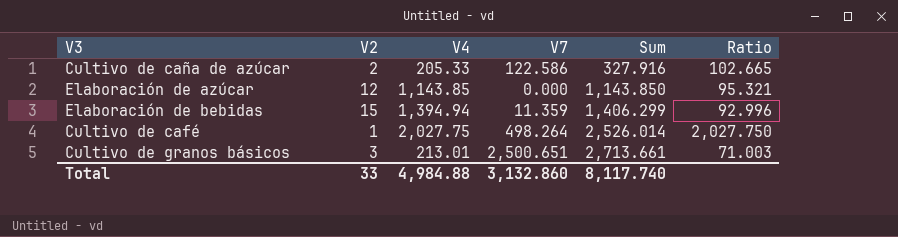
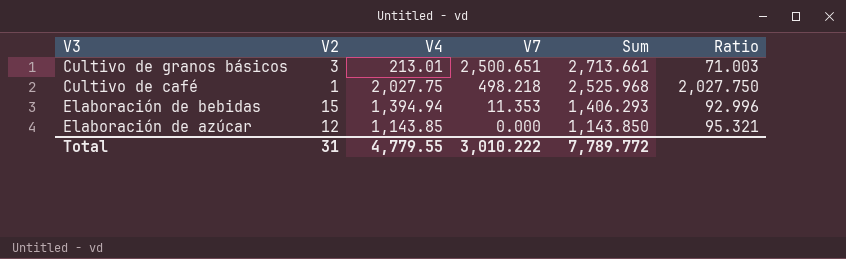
row order: Sum ascending -> V7 descending
row Cultivo de caña de azúcar: 2 | 205.33 | 122.586 | 327.916 | 102.665 -> none
Cultivo de café | V7: 498.264 -> 498.218
Cultivo de café | Sum: 2,526.014 -> 2,525.968
Elaboración de bebidas | V7: 11.359 -> 11.353
Elaboración de bebidas | Sum: 1,406.299 -> 1,406.293
Total | V2: 33 -> 31
Total | V4: 4,984.88 -> 4,779.55
Total | V7: 3,132.860 -> 3,010.222
Total | Sum: 8,117.740 -> 7,789.772

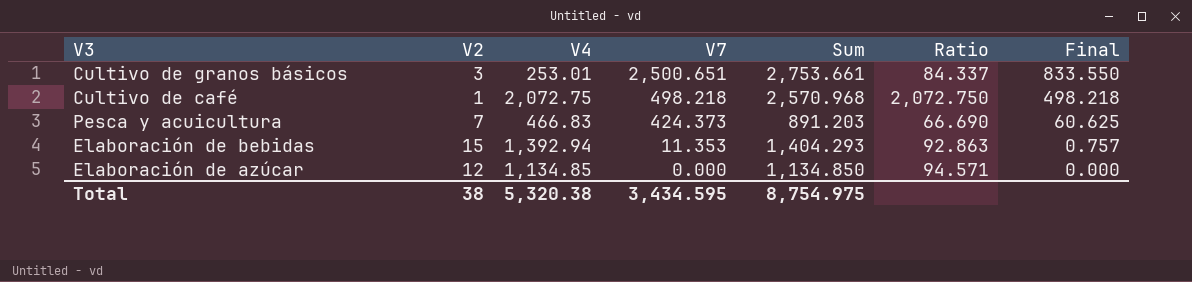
column Final | formula: none -> [V7] / [V2]
Cultivo de granos básicos | V4: 213.01 -> 253.01
Cultivo de granos básicos | Sum: 2,713.661 -> 2,753.661
Cultivo de granos básicos | Ratio: 71.003 -> 84.337
Cultivo de café | V4: 2,027.75 -> 2,072.75
Cultivo de café | Sum: 2,525.968 -> 2,570.968
Cultivo de café | Ratio: 2,027.750 -> 2,072.750
row Pesca y acuicultura: none -> 7 | 466.83 | 424.373 | 891.203 | 66.690 | 60.625
Elaboración de bebidas | V4: 1,394.94 -> 1,392.94
Elaboración de bebidas | Sum: 1,406.293 -> 1,404.293
Elaboración de bebidas | Ratio: 92.996 -> 92.863
Elaboración de azúcar | V4: 1,143.85 -> 1,134.85
Elaboración de azúcar | Sum: 1,143.850 -> 1,134.850
Elaboración de azúcar | Ratio: 95.321 -> 94.571
Total | V2: 31 -> 38
Total | V4: 4,779.55 -> 5,320.38
Total | V7: 3,010.222 -> 3,434.595
Total | Sum: 7,789.772 -> 8,754.975

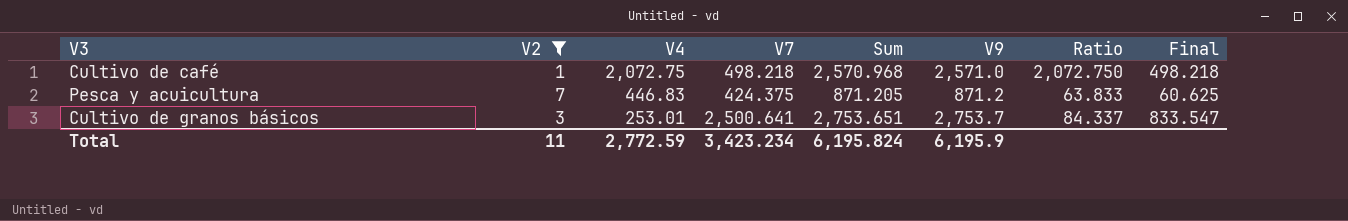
filter: none -> V2 <= 7
row order: V7 descending -> V4 descending
column V9 | formula: none -> [V4] + [V7]
Pesca y acuicultura | V4: 466.83 -> 446.83
Pesca y acuicultura | V7: 424.373 -> 424.375
Pesca y acuicultura | Sum: 891.203 -> 871.205
Pesca y acuicultura | Ratio: 66.690 -> 63.833
Cultivo de granos básicos | V7: 2,500.651 -> 2,500.641
Cultivo de granos básicos | Sum: 2,753.661 -> 2,753.651
Cultivo de granos básicos | Final: 833.550 -> 833.547
Total | V2: 38 -> 11
Total | V4: 5,320.38 -> 2,772.59
Total | V7: 3,434.595 -> 3,423.234
Total | Sum: 8,754.975 -> 6,195.824

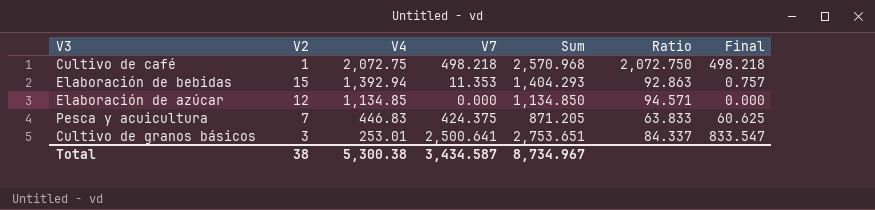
filter: V2 <= 7 -> none
column V9 | formula: [V4] + [V7] -> none
Total | V2: 11 -> 38
Total | V4: 2,772.59 -> 5,300.38
Total | V7: 3,423.234 -> 3,434.587
Total | Sum: 6,195.824 -> 8,734.967

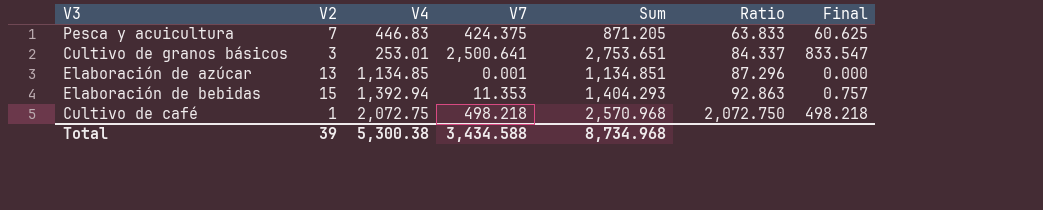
row order: V4 descending -> Ratio ascending
Elaboración de azúcar | V2: 12 -> 13
Elaboración de azúcar | V7: 0.000 -> 0.001
Elaboración de azúcar | Sum: 1,134.850 -> 1,134.851
Elaboración de azúcar | Ratio: 94.571 -> 87.296
Total | V2: 38 -> 39
Total | V7: 3,434.587 -> 3,434.588
Total | Sum: 8,734.967 -> 8,734.968

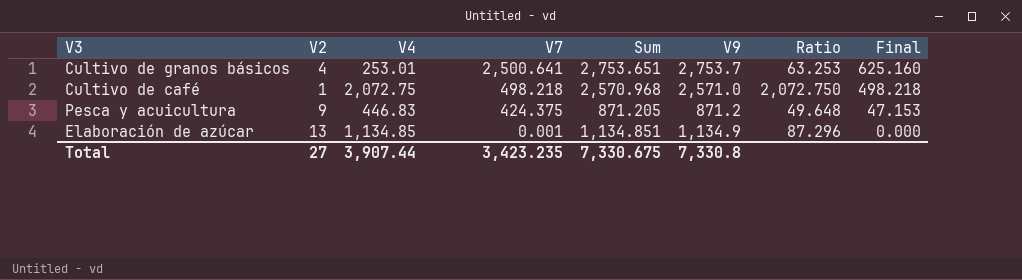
row order: Ratio ascending -> V7 descending
column V9 | formula: none -> [V4] + [V7]
row Elaboración de bebidas: 15 | 1,392.94 | 11.353 | 1,404.293 | 92.863 | 0.757 -> none
Cultivo de granos básicos | V2: 3 -> 4
Cultivo de granos básicos | Ratio: 84.337 -> 63.253
Cultivo de granos básicos | Final: 833.547 -> 625.160
Pesca y acuicultura | V2: 7 -> 9
Pesca y acuicultura | Ratio: 63.833 -> 49.648
Pesca y acuicultura | Final: 60.625 -> 47.153
Total | V2: 39 -> 27
Total | V4: 5,300.38 -> 3,907.44
Total | V7: 3,434.588 -> 3,423.235
Total | Sum: 8,734.968 -> 7,330.675

